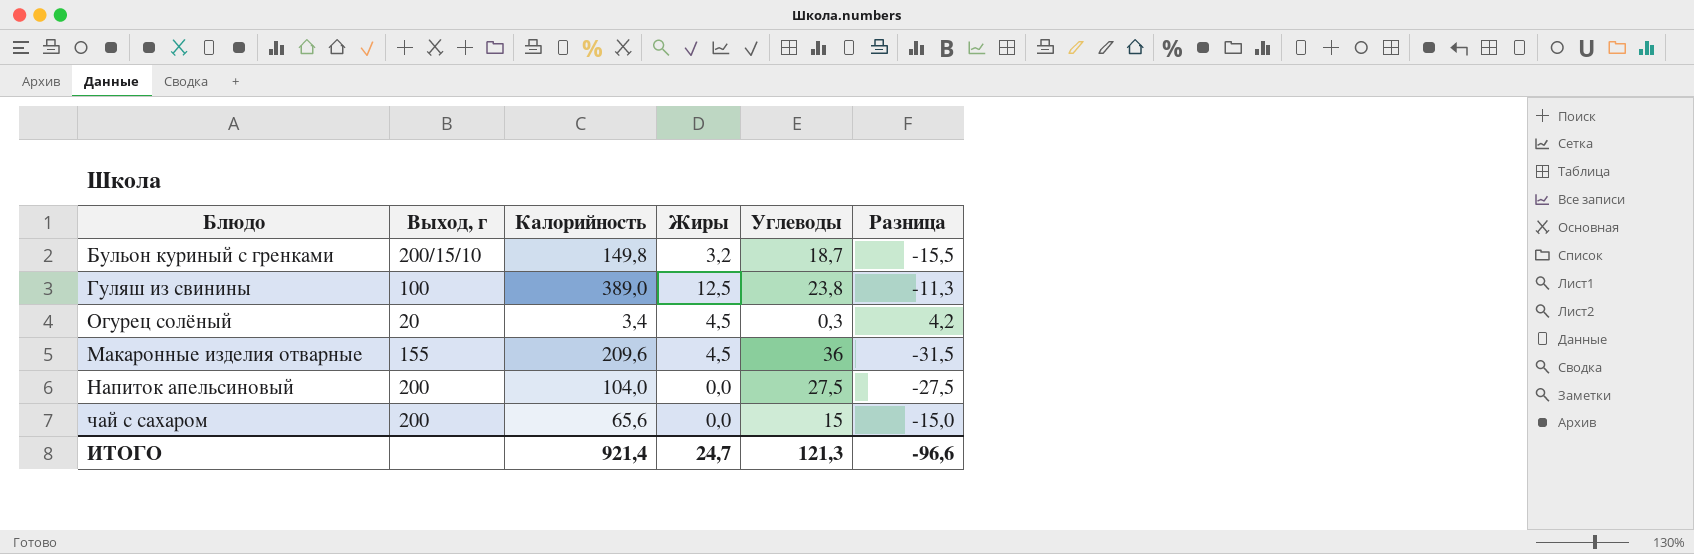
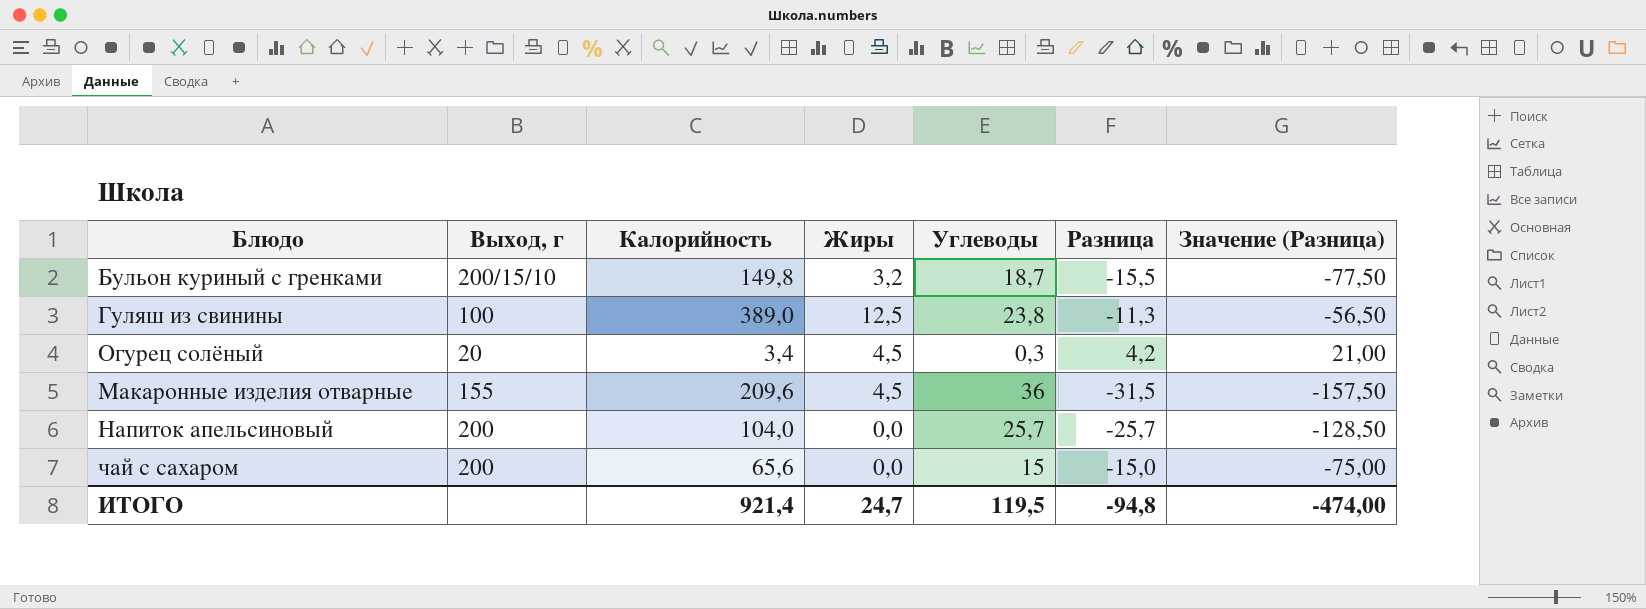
column Значение (Разница) | formula: none -> [Разница] * 5
Напиток апельсиновый | Углеводы: 27,5 -> 25,7
Напиток апельсиновый | Разница: -27,5 -> -25,7
ИТОГО | Углеводы: 121,3 -> 119,5
ИТОГО | Разница: -96,6 -> -94,8

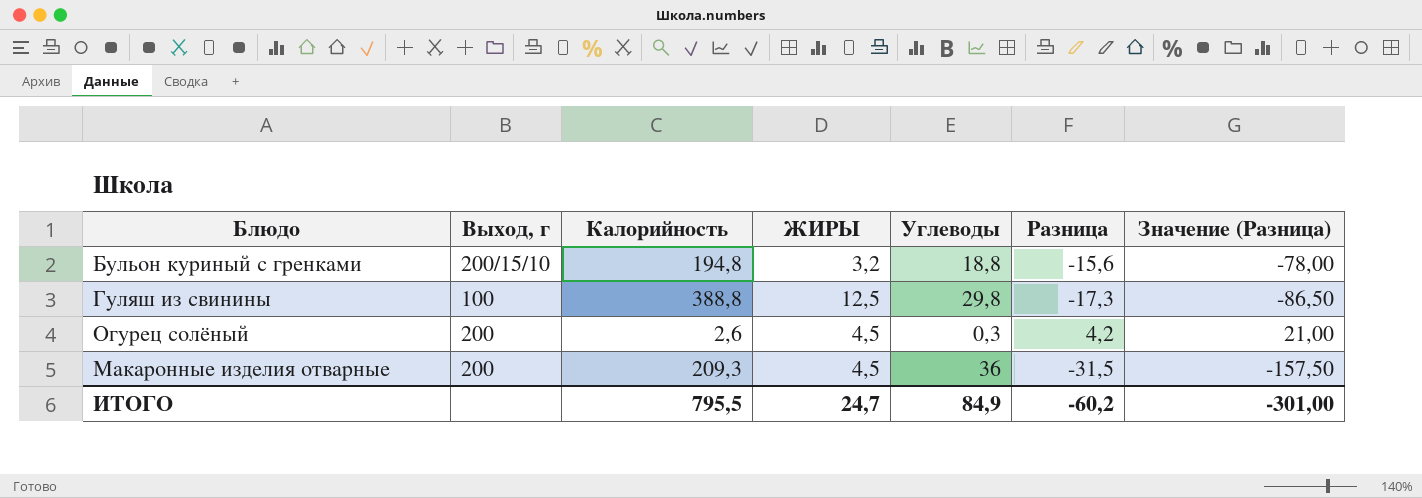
column name: Жиры -> ЖИРЫ
row Напиток апельсиновый: 200 | 104,0 | 0,0 | 25,7 | -25,7 | -128,50 -> none
row чай с сахаром: 200 | 65,6 | 0,0 | 15 | -15,0 | -75,00 -> none
Бульон куриный с гренками | Калорийность: 149,8 -> 194,8
Бульон куриный с гренками | Углеводы: 18,7 -> 18,8
Бульон куриный с гренками | Разница: -15,5 -> -15,6
Бульон куриный с гренками | Значение (Разница): -77,50 -> -78,00
Гуляш из свинины | Калорийность: 389,0 -> 388,8
Гуляш из свинины | Углеводы: 23,8 -> 29,8
Гуляш из свинины | Разница: -11,3 -> -17,3
Гуляш из свинины | Значение (Разница): -56,50 -> -86,50
Огурец солёный | Выход, г: 20 -> 200
Огурец солёный | Калорийность: 3,4 -> 2,6
Макаронные изделия отварные | Выход, г: 155 -> 200
Макаронные изделия отварные | Калорийность: 209,6 -> 209,3
ИТОГО | Калорийность: 921,4 -> 795,5
ИТОГО | Углеводы: 119,5 -> 84,9
ИТОГО | Разница: -94,8 -> -60,2
ИТОГО | Значение (Разница): -474,00 -> -301,00

